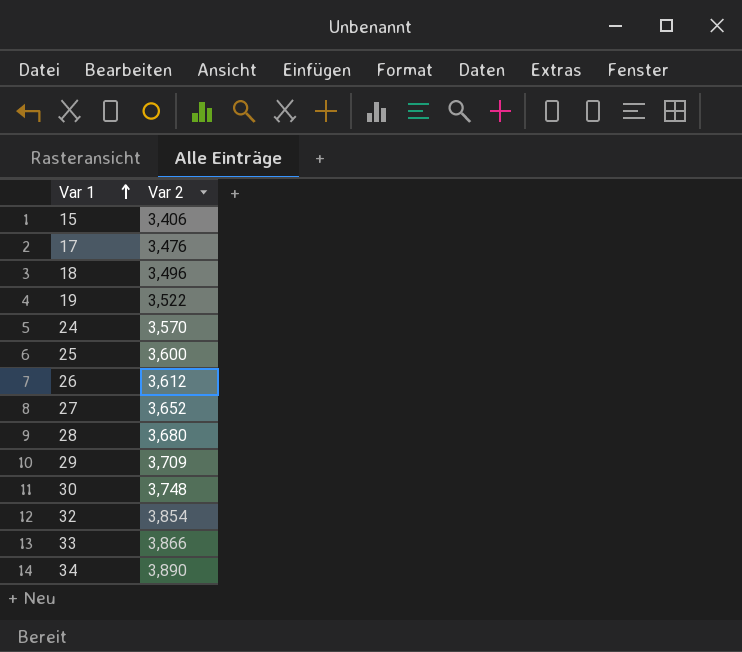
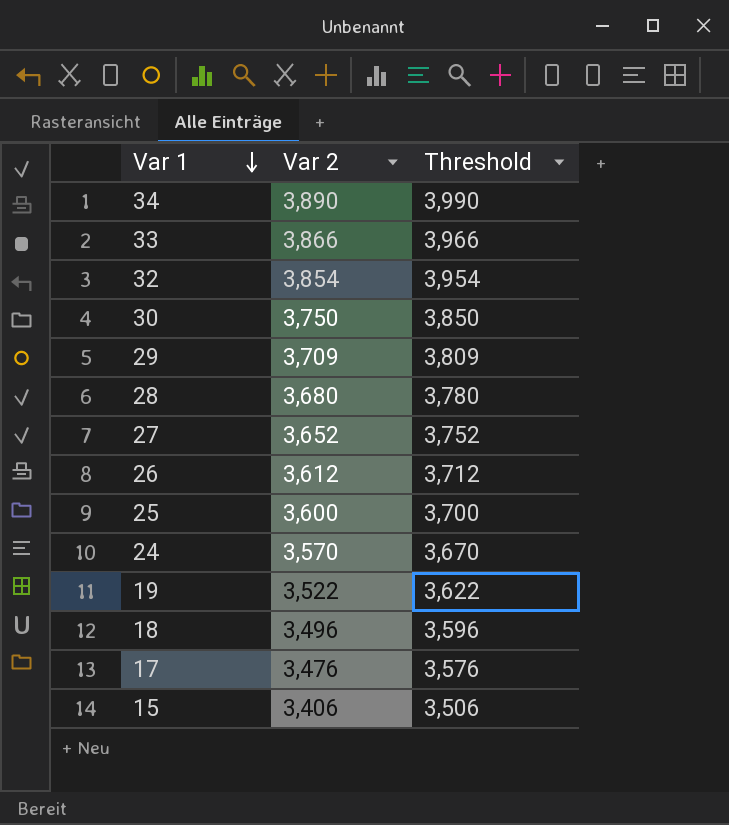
row order: Var 1 ascending -> Var 1 descending
column Threshold | formula: none -> [Var 2] + 100
30 | Var 2: 3,748 -> 3,750

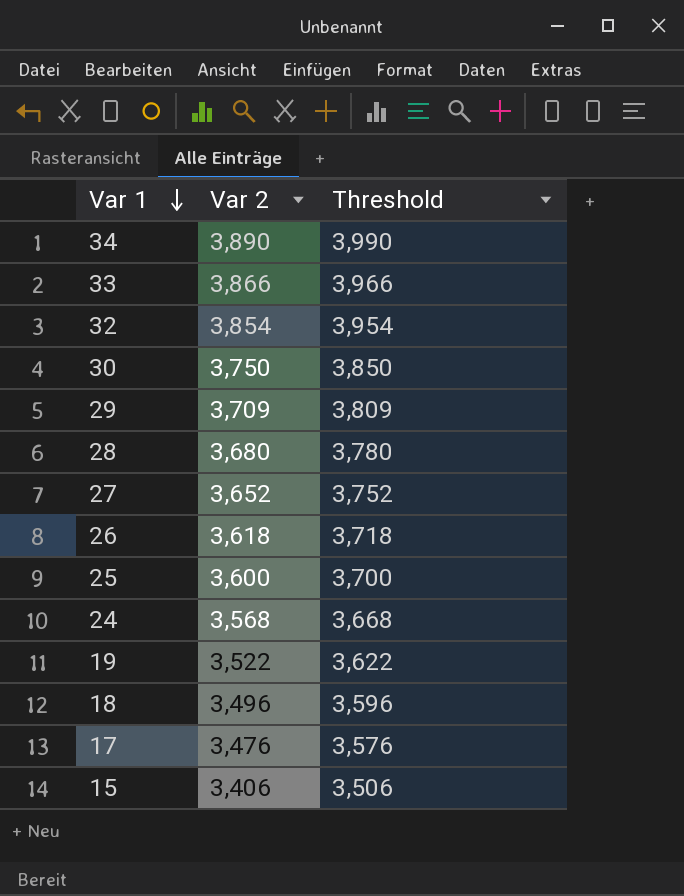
26 | Var 2: 3,612 -> 3,618
26 | Threshold: 3,712 -> 3,718
24 | Var 2: 3,570 -> 3,568
24 | Threshold: 3,670 -> 3,668

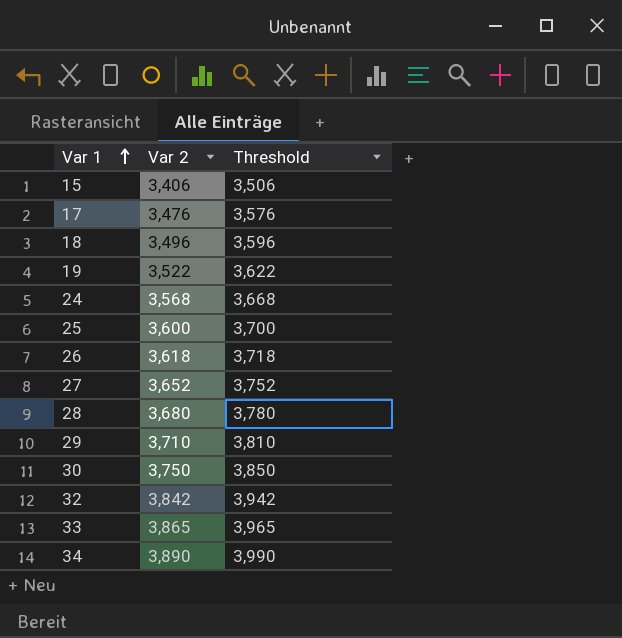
row order: Var 1 descending -> Var 1 ascending
29 | Var 2: 3,709 -> 3,710
29 | Threshold: 3,809 -> 3,810
32 | Var 2: 3,854 -> 3,842
32 | Threshold: 3,954 -> 3,942
33 | Var 2: 3,866 -> 3,865
33 | Threshold: 3,966 -> 3,965

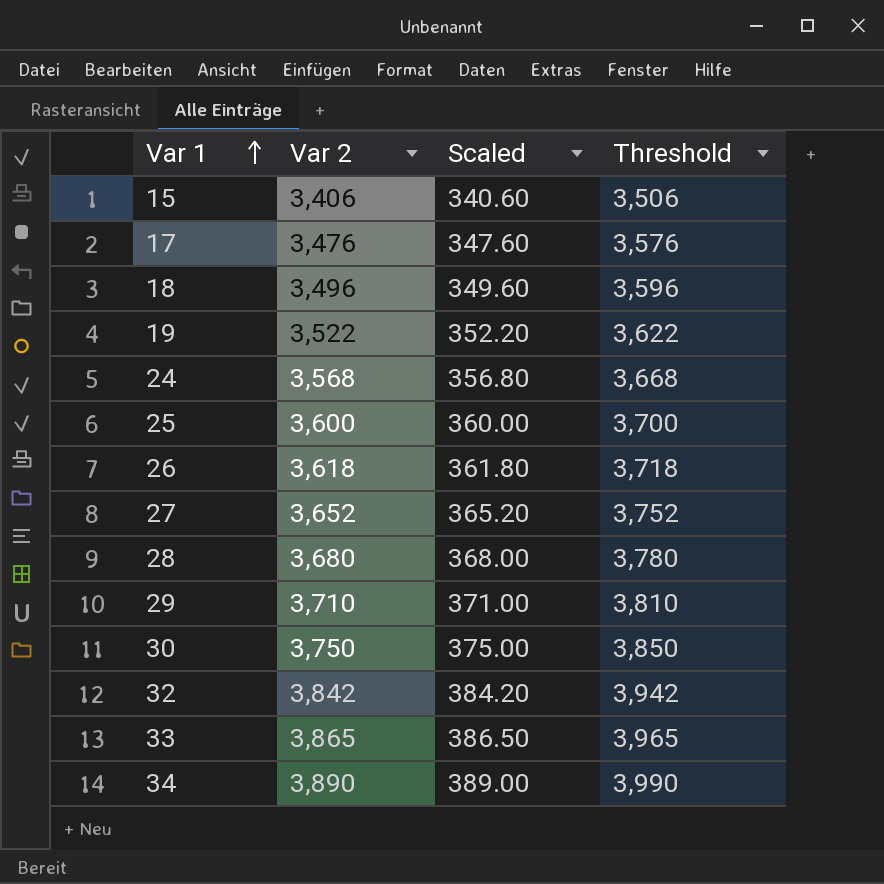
column Scaled | formula: none -> [Var 2] * 0.1

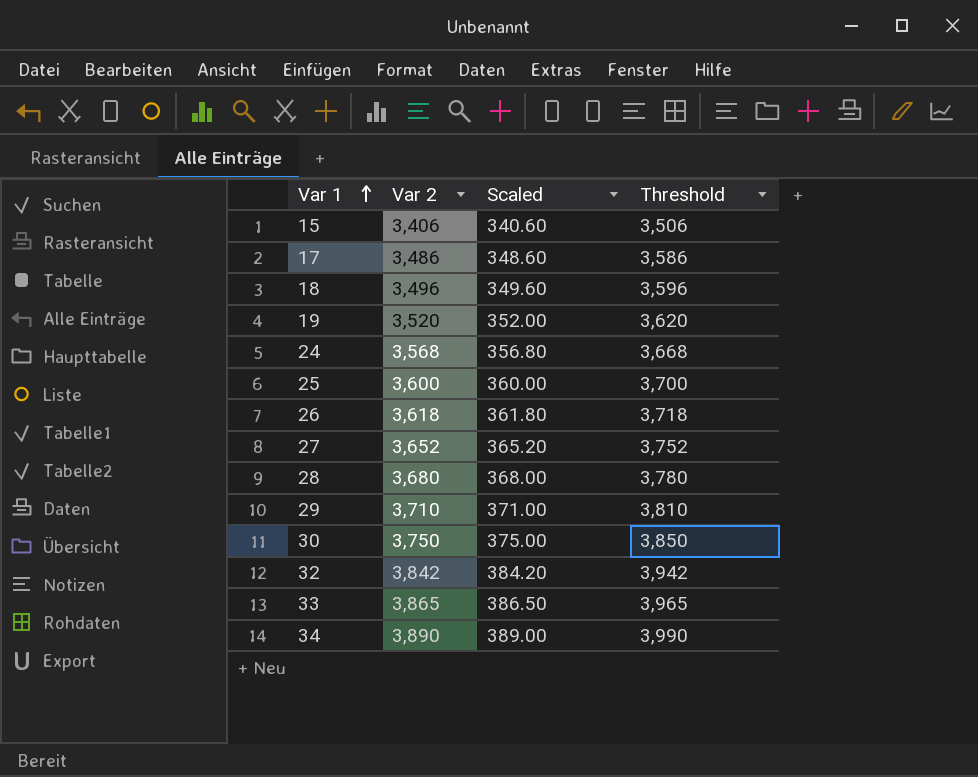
17 | Var 2: 3,476 -> 3,486
17 | Scaled: 347.60 -> 348.60
17 | Threshold: 3,576 -> 3,586
19 | Var 2: 3,522 -> 3,520
19 | Scaled: 352.20 -> 352.00
19 | Threshold: 3,622 -> 3,620

